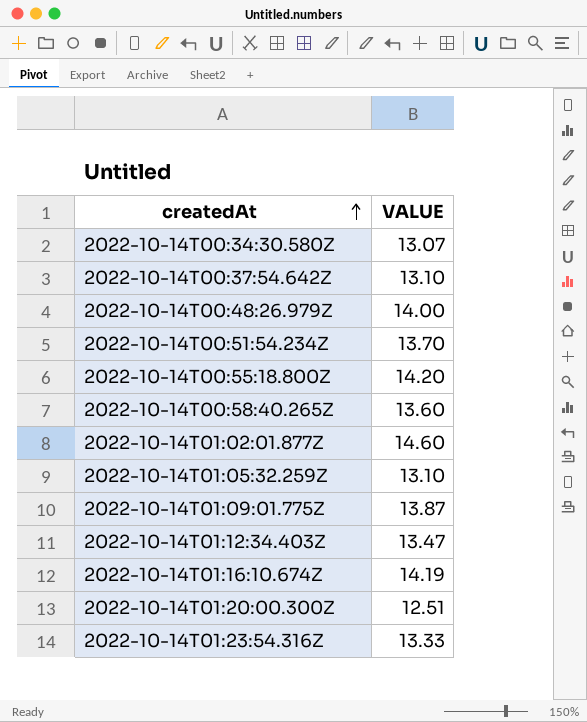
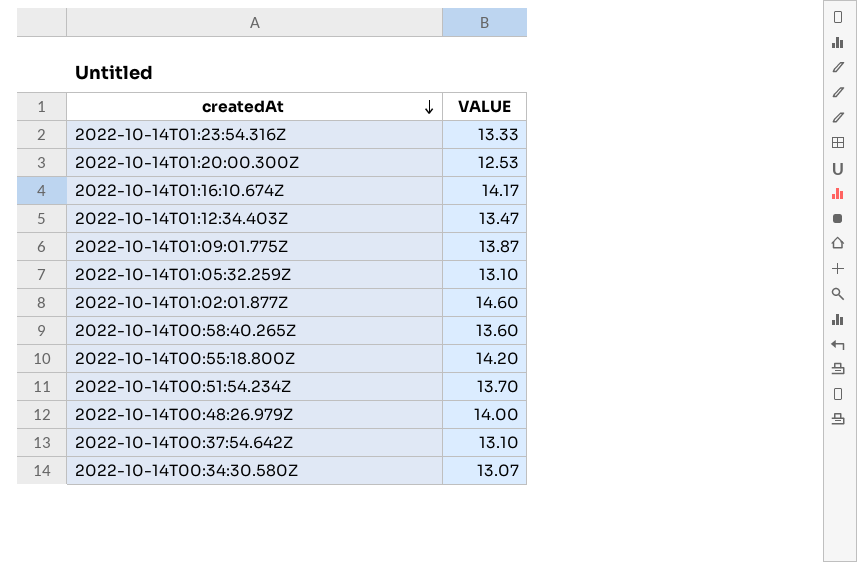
row order: createdAt ascending -> createdAt descending
2022-10-14T01:20:00.300Z | VALUE: 12.51 -> 12.53
2022-10-14T01:16:10.674Z | VALUE: 14.19 -> 14.17

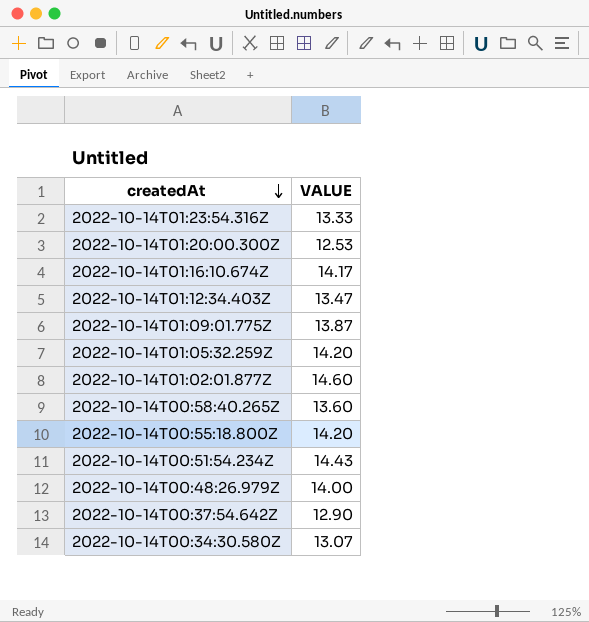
2022-10-14T01:05:32.259Z | VALUE: 13.10 -> 14.20
2022-10-14T00:51:54.234Z | VALUE: 13.70 -> 14.43
2022-10-14T00:37:54.642Z | VALUE: 13.10 -> 12.90

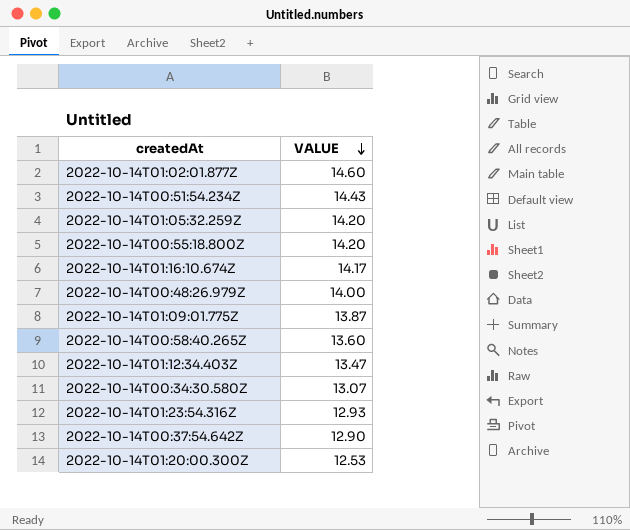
row order: createdAt descending -> VALUE descending
2022-10-14T01:23:54.316Z | VALUE: 13.33 -> 12.93

